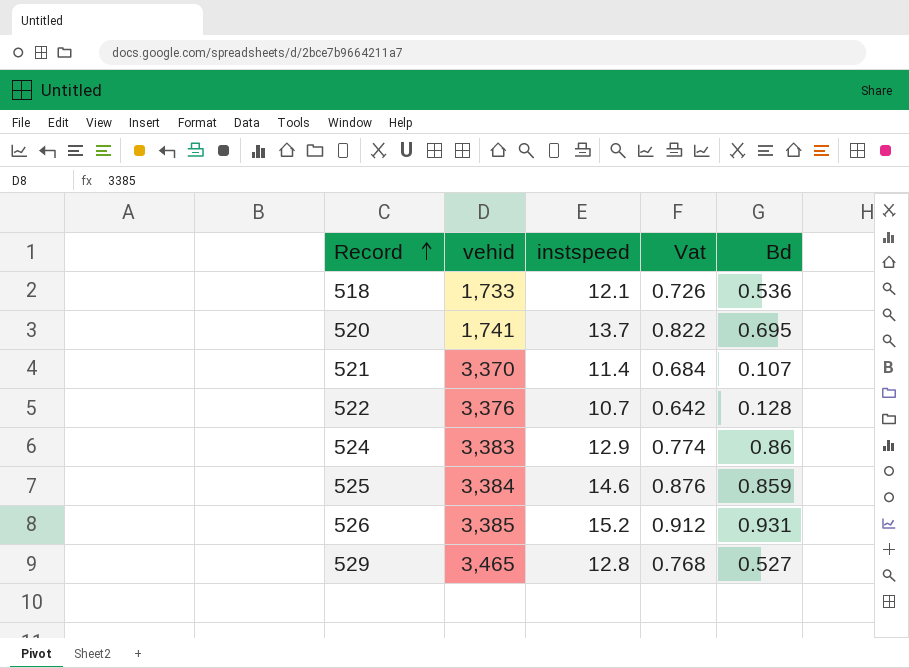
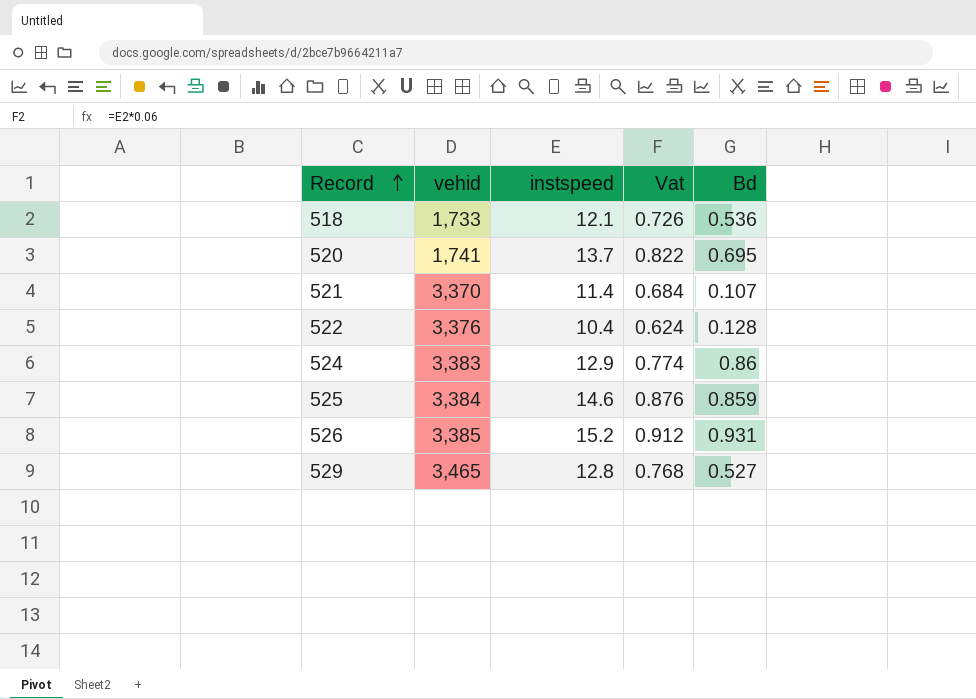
522 | instspeed: 10.7 -> 10.4
522 | Vat: 0.642 -> 0.624

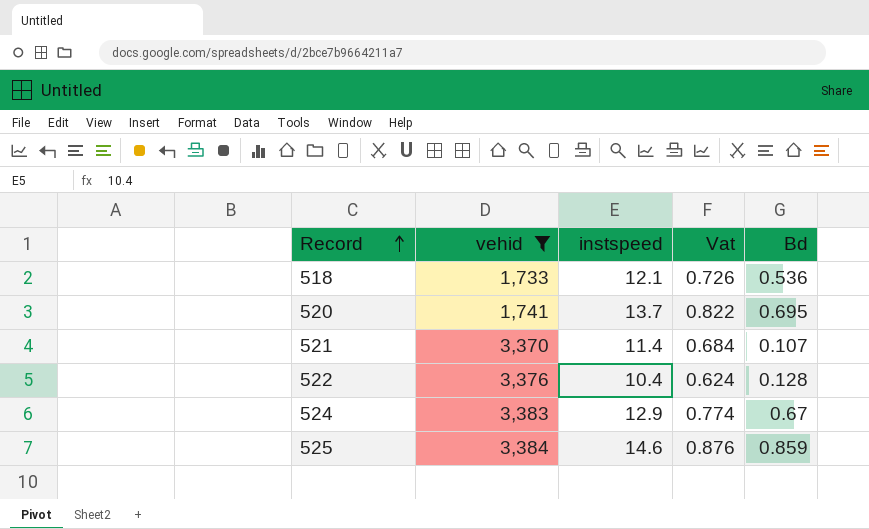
filter: none -> vehid <= 3,384
524 | Bd: 0.86 -> 0.67

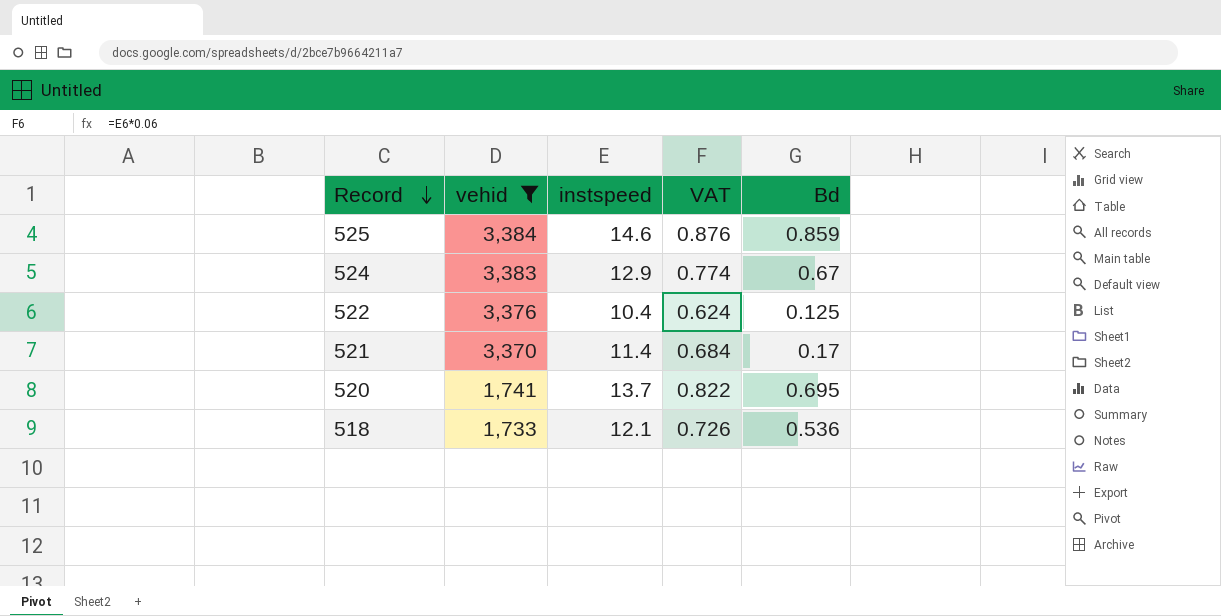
row order: Record ascending -> Record descending
column name: Vat -> VAT
522 | Bd: 0.128 -> 0.125
521 | Bd: 0.107 -> 0.17

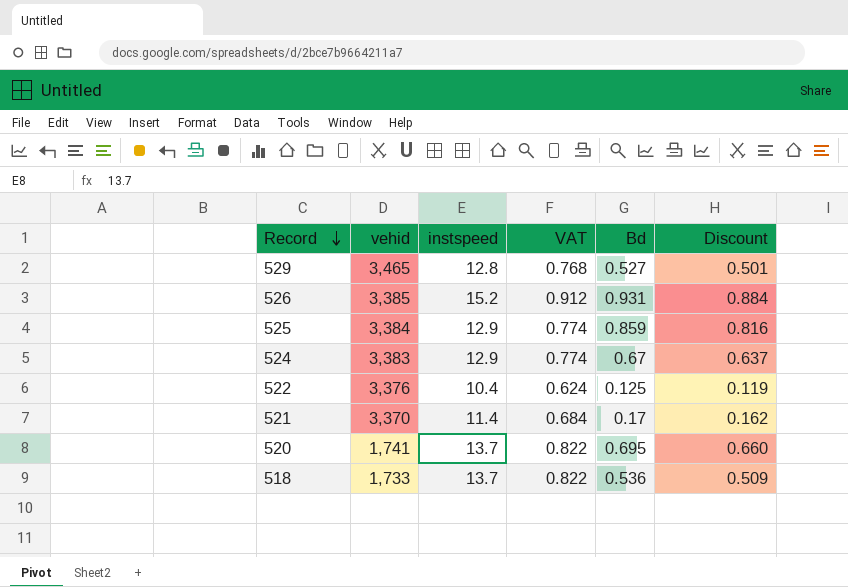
filter: vehid <= 3,384 -> none
column Discount | formula: none -> [Bd] * 0.95
525 | instspeed: 14.6 -> 12.9
525 | VAT: 0.876 -> 0.774
518 | instspeed: 12.1 -> 13.7
518 | VAT: 0.726 -> 0.822

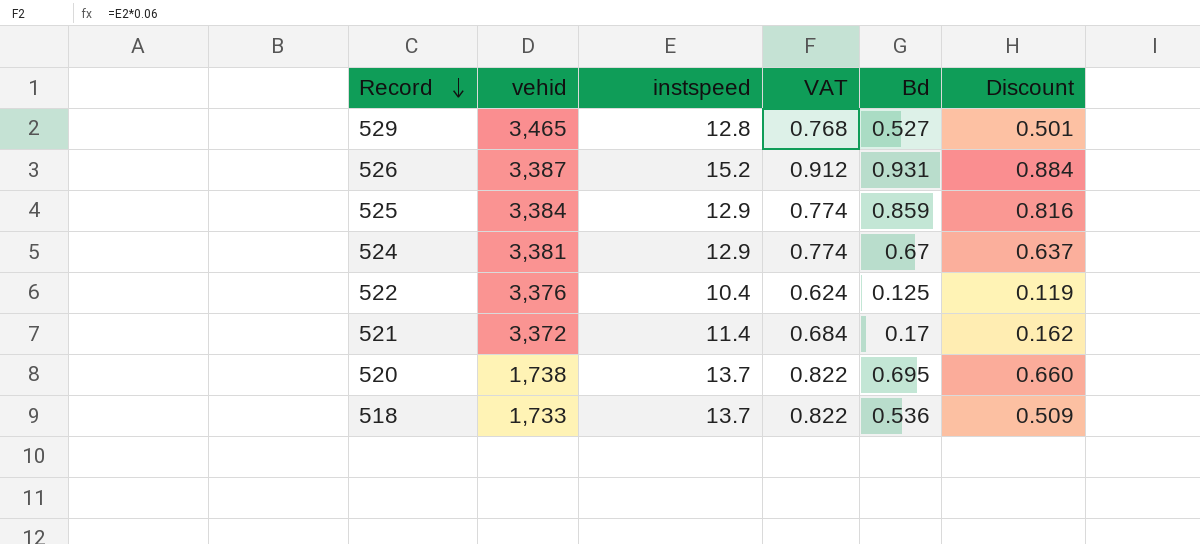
526 | vehid: 3,385 -> 3,387
524 | vehid: 3,383 -> 3,381
521 | vehid: 3,370 -> 3,372
520 | vehid: 1,741 -> 1,738

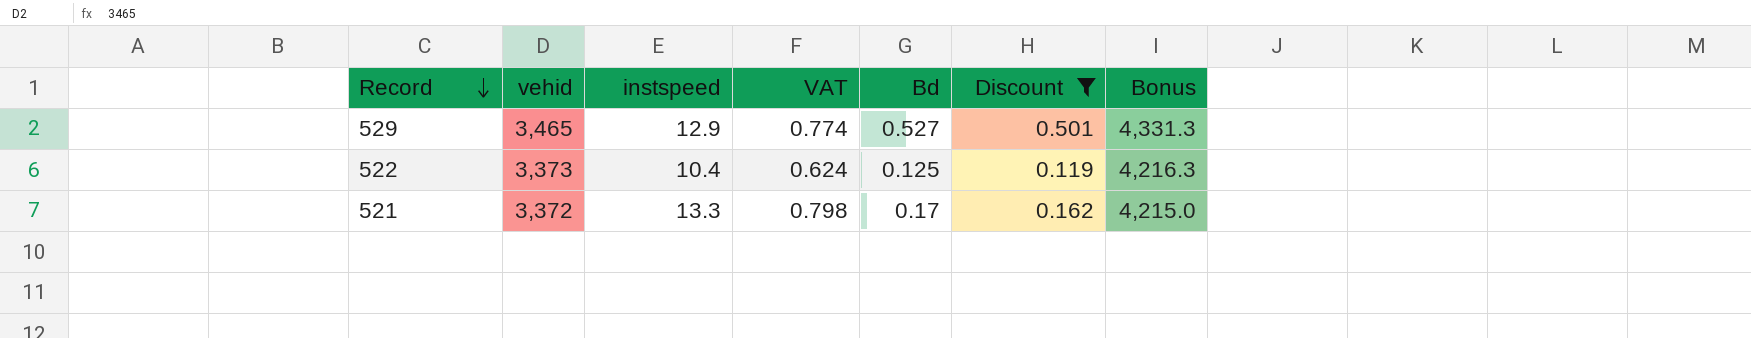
filter: none -> Discount <= 0.501
column Bonus | formula: none -> [vehid] * 1.25
529 | instspeed: 12.8 -> 12.9
529 | VAT: 0.768 -> 0.774
522 | vehid: 3,376 -> 3,373
521 | instspeed: 11.4 -> 13.3
521 | VAT: 0.684 -> 0.798

